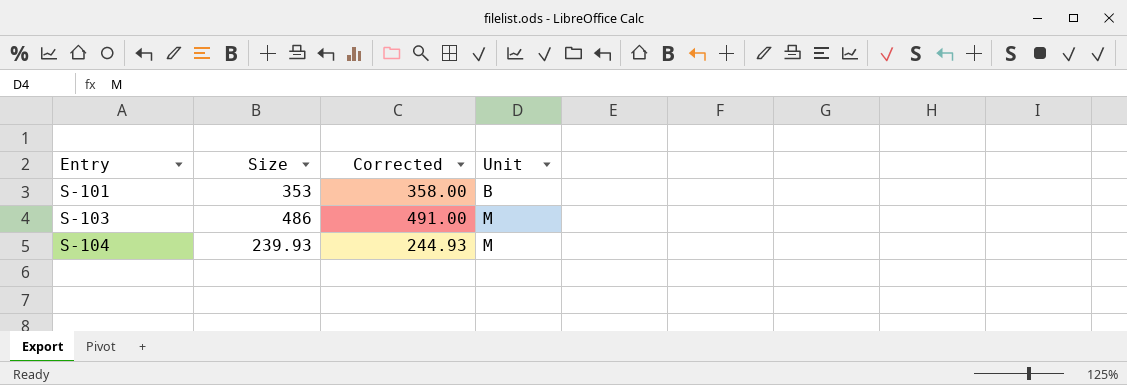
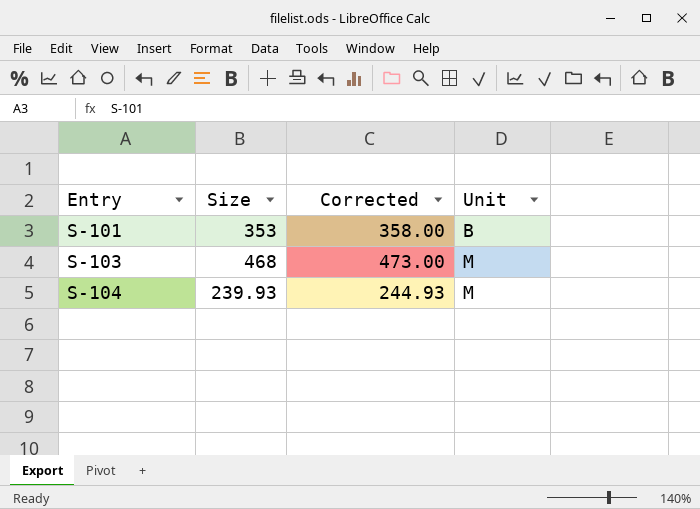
S-103 | Size: 486 -> 468
S-103 | Corrected: 491.00 -> 473.00

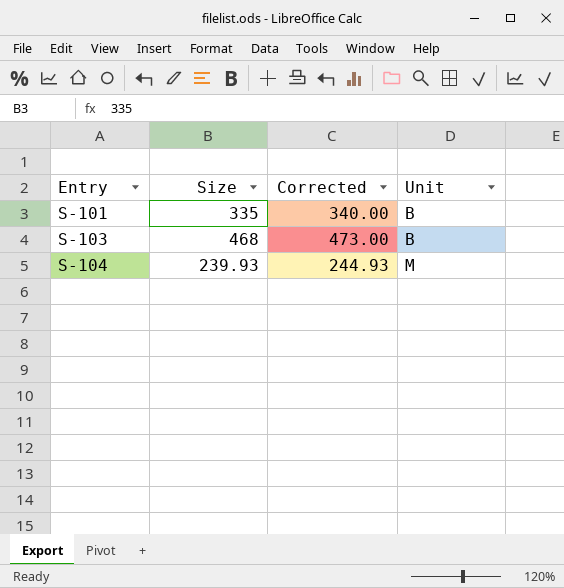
S-101 | Size: 353 -> 335
S-101 | Corrected: 358.00 -> 340.00
S-103 | Unit: M -> B

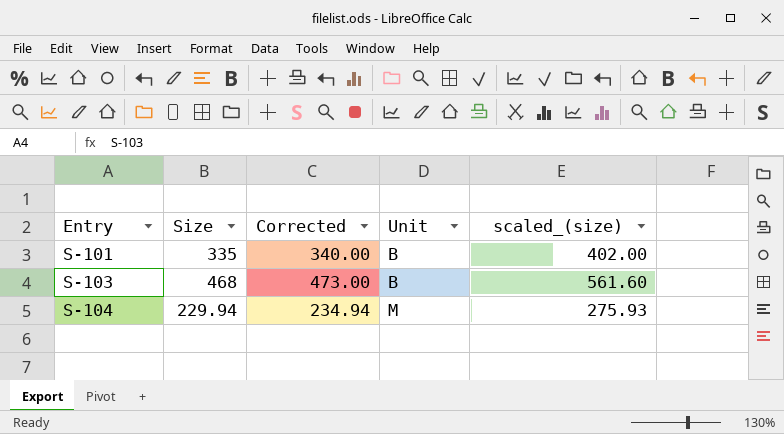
column scaled_(size) | formula: none -> [Size] * 1.2
S-104 | Size: 239.93 -> 229.94
S-104 | Corrected: 244.93 -> 234.94

